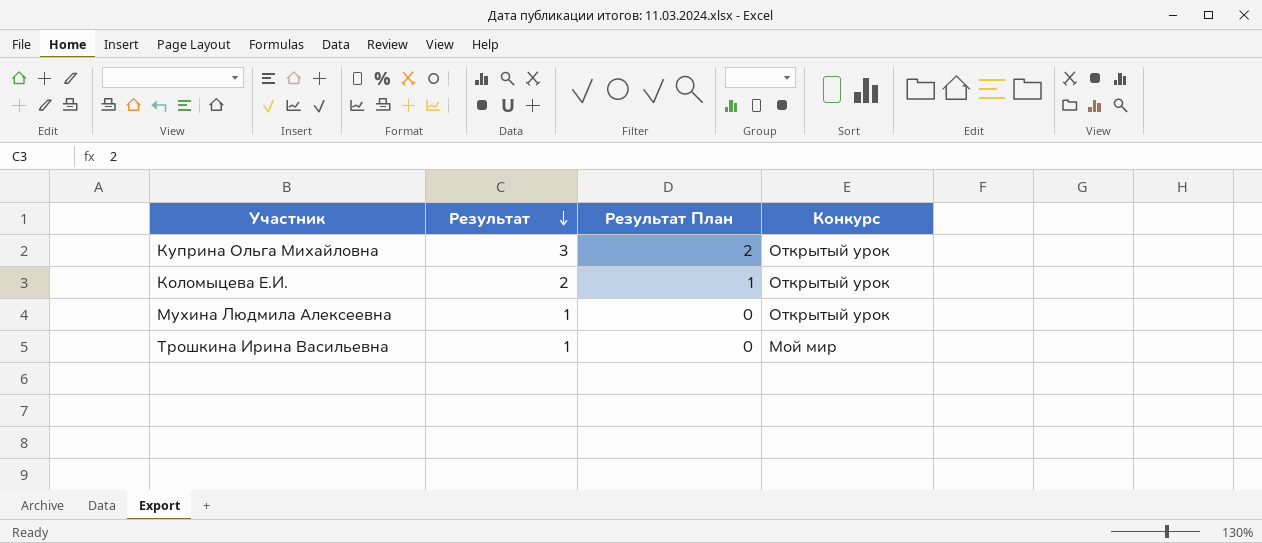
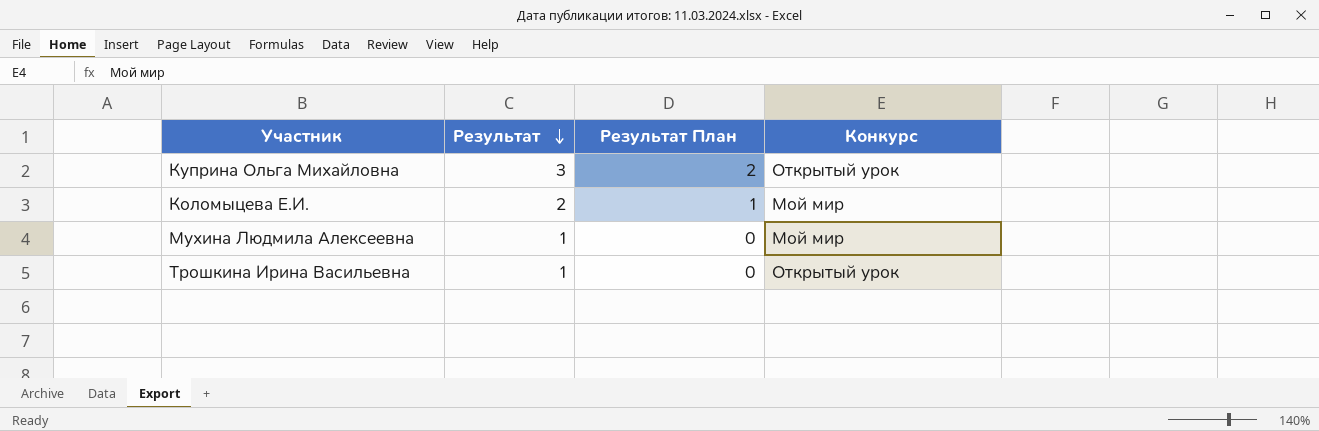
Коломыцева Е.И. | Конкурс: Открытый урок -> Мой мир
Мухина Людмила Алексеевна | Конкурс: Открытый урок -> Мой мир
Трошкина Ирина Васильевна | Конкурс: Мой мир -> Открытый урок

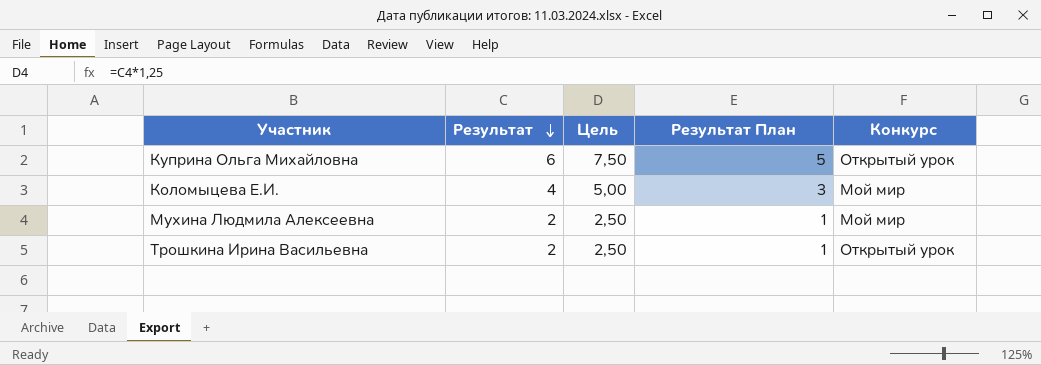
column Цель | formula: none -> [Результат] * 1,25
Куприна Ольга Михайловна | Результат: 3 -> 6
Куприна Ольга Михайловна | Результат План: 2 -> 5
Коломыцева Е.И. | Результат: 2 -> 4
Коломыцева Е.И. | Результат План: 1 -> 3
Мухина Людмила Алексеевна | Результат: 1 -> 2
Мухина Людмила Алексеевна | Результат План: 0 -> 1
Трошкина Ирина Васильевна | Результат: 1 -> 2
Трошкина Ирина Васильевна | Результат План: 0 -> 1

